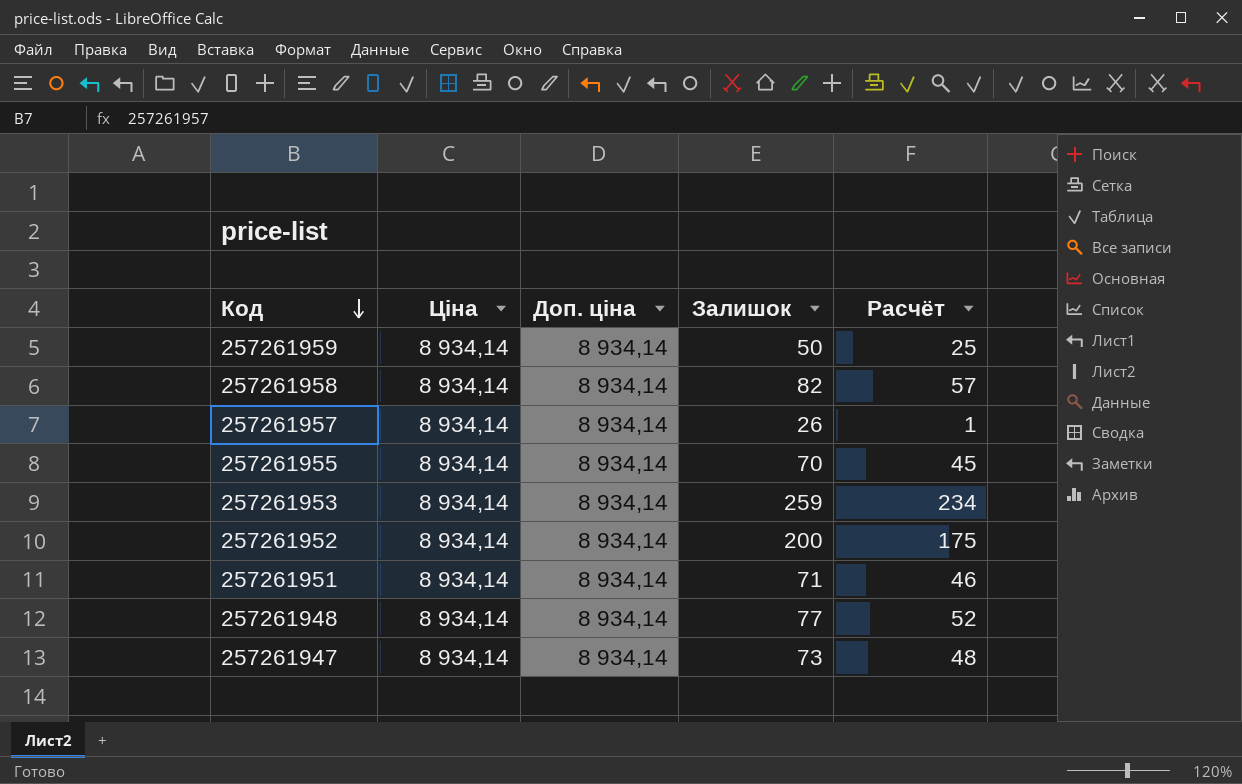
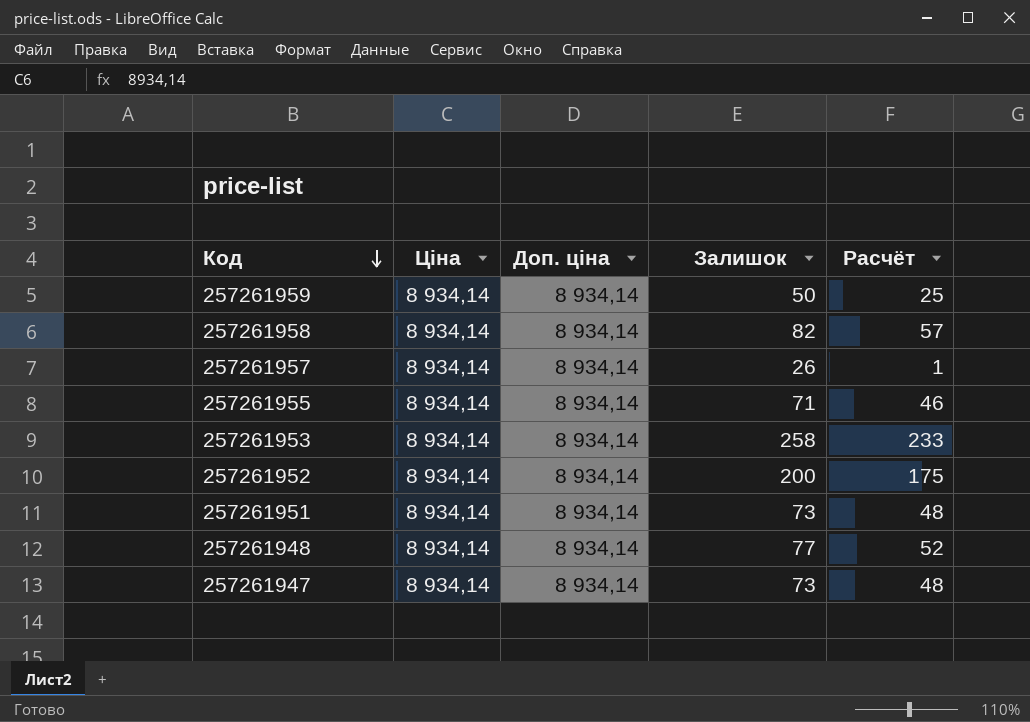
257261955 | Залишок: 70 -> 71
257261955 | Расчёт: 45 -> 46
257261953 | Залишок: 259 -> 258
257261953 | Расчёт: 234 -> 233
257261951 | Залишок: 71 -> 73
257261951 | Расчёт: 46 -> 48

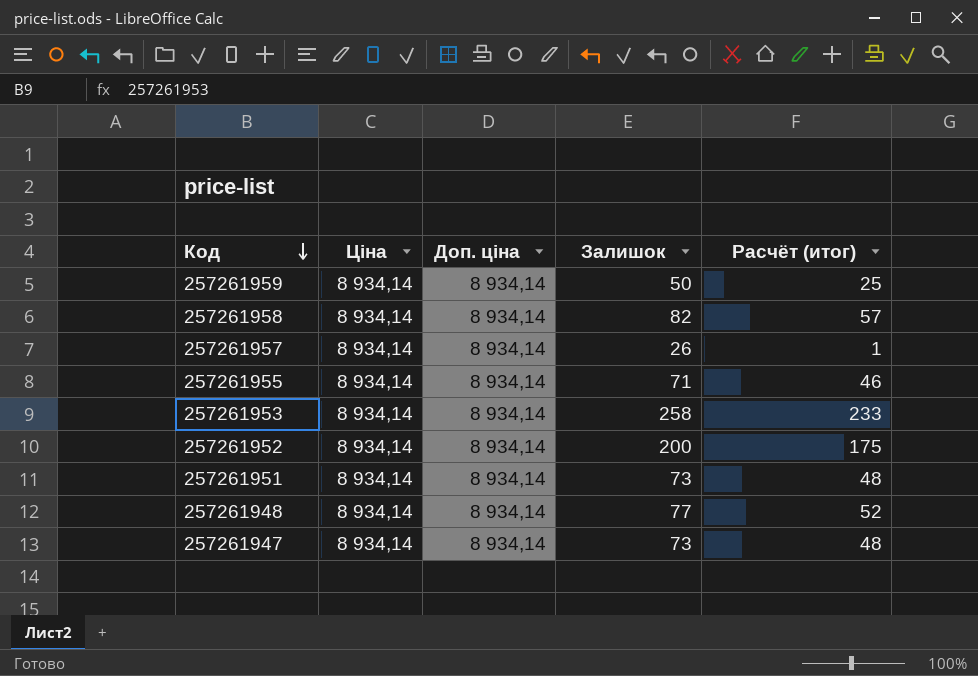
column name: Расчёт -> Расчёт (итог)

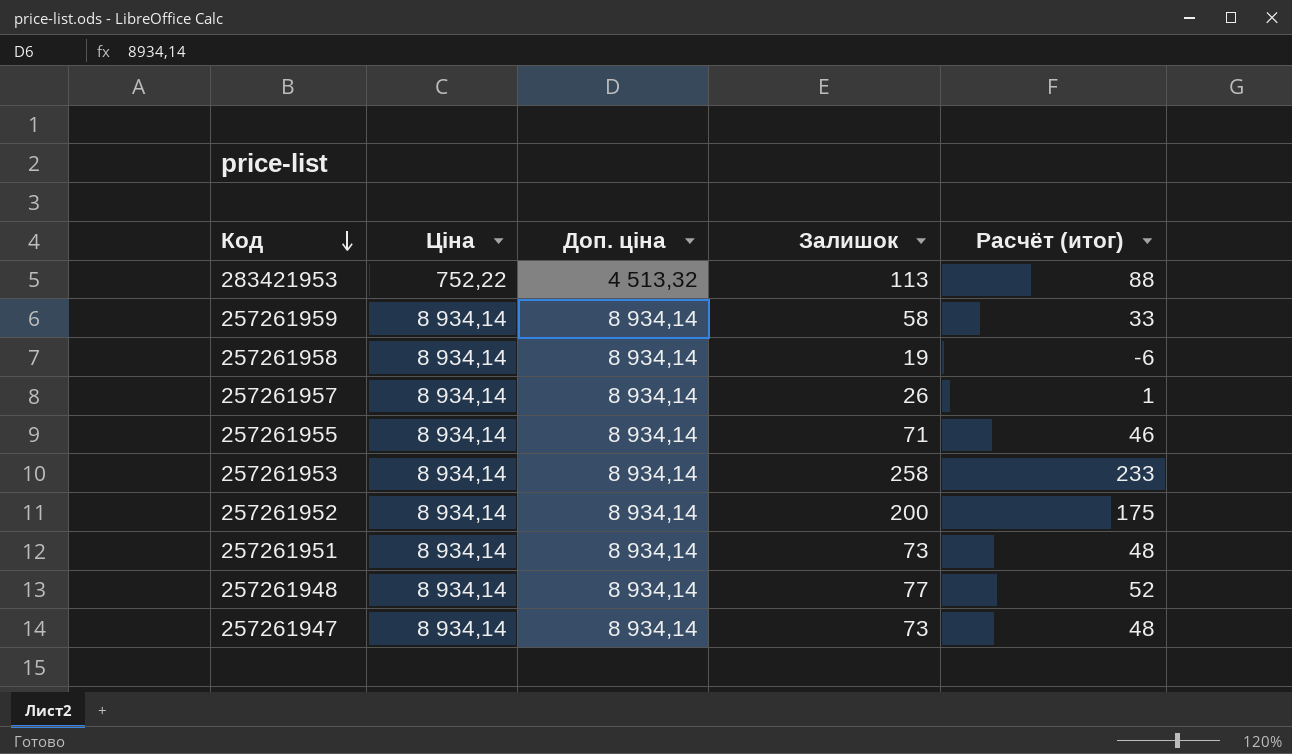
row 283421953: none -> 752,22 | 4 513,32 | 113 | 88
257261959 | Залишок: 50 -> 58
257261959 | Расчёт (итог): 25 -> 33
257261958 | Залишок: 82 -> 19
257261958 | Расчёт (итог): 57 -> -6

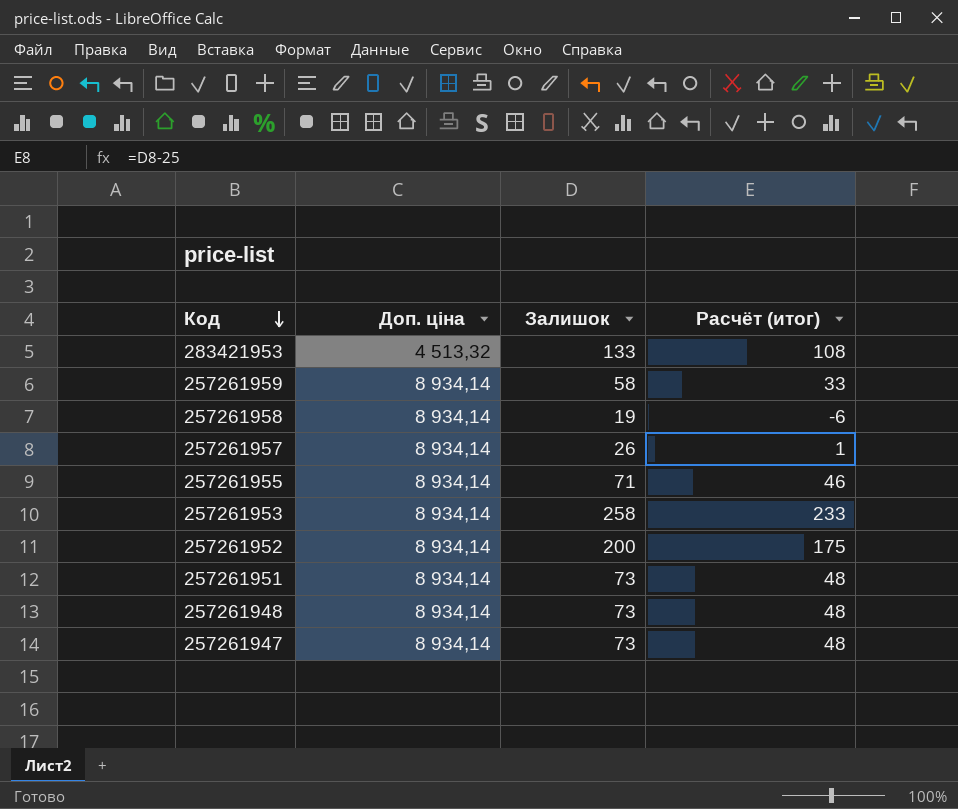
column Ціна | position: 2 -> none
283421953 | Залишок: 113 -> 133
283421953 | Расчёт (итог): 88 -> 108
257261948 | Залишок: 77 -> 73
257261948 | Расчёт (итог): 52 -> 48

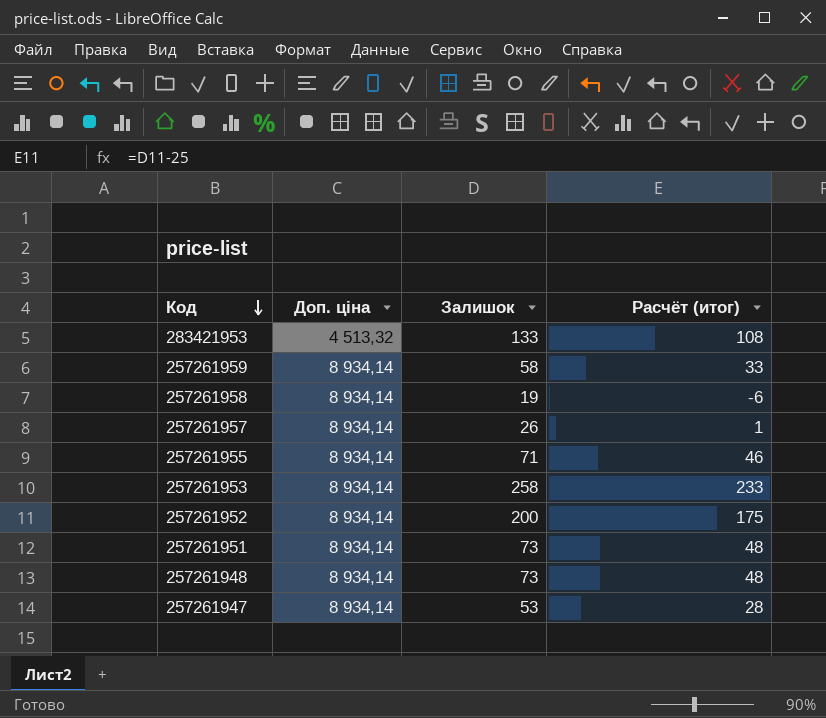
257261947 | Залишок: 73 -> 53
257261947 | Расчёт (итог): 48 -> 28

